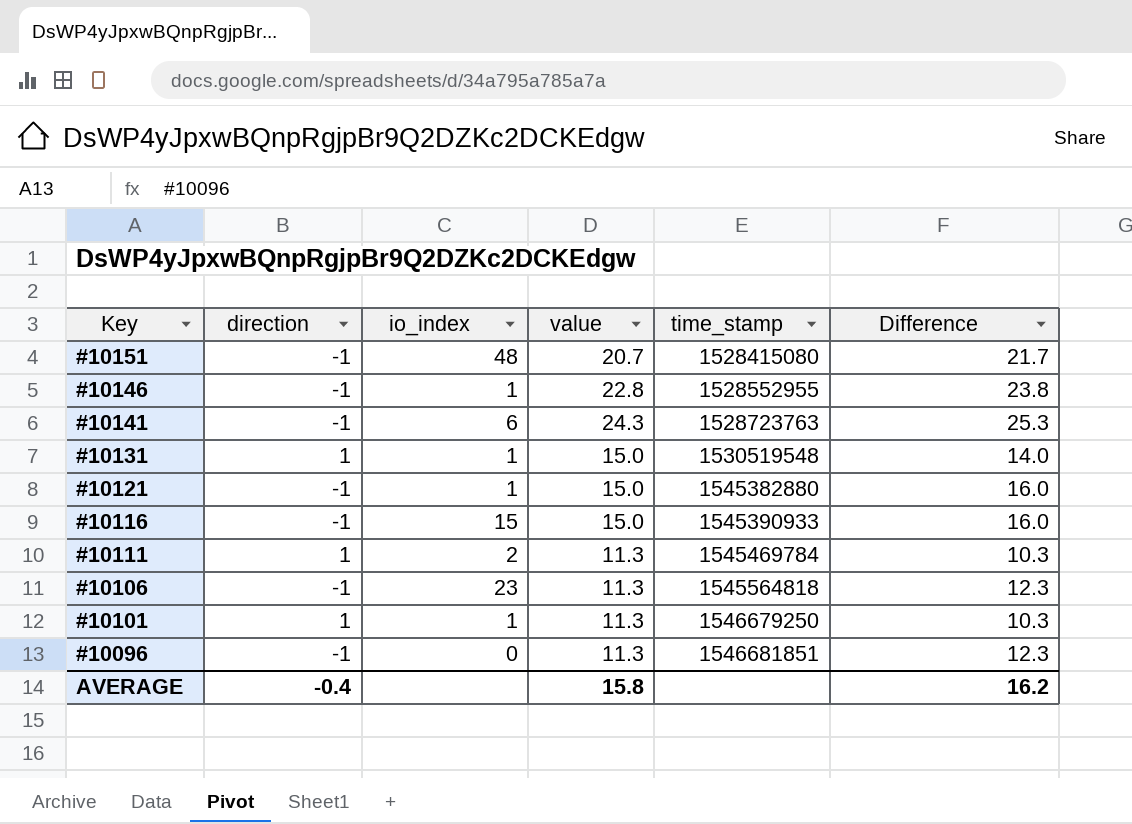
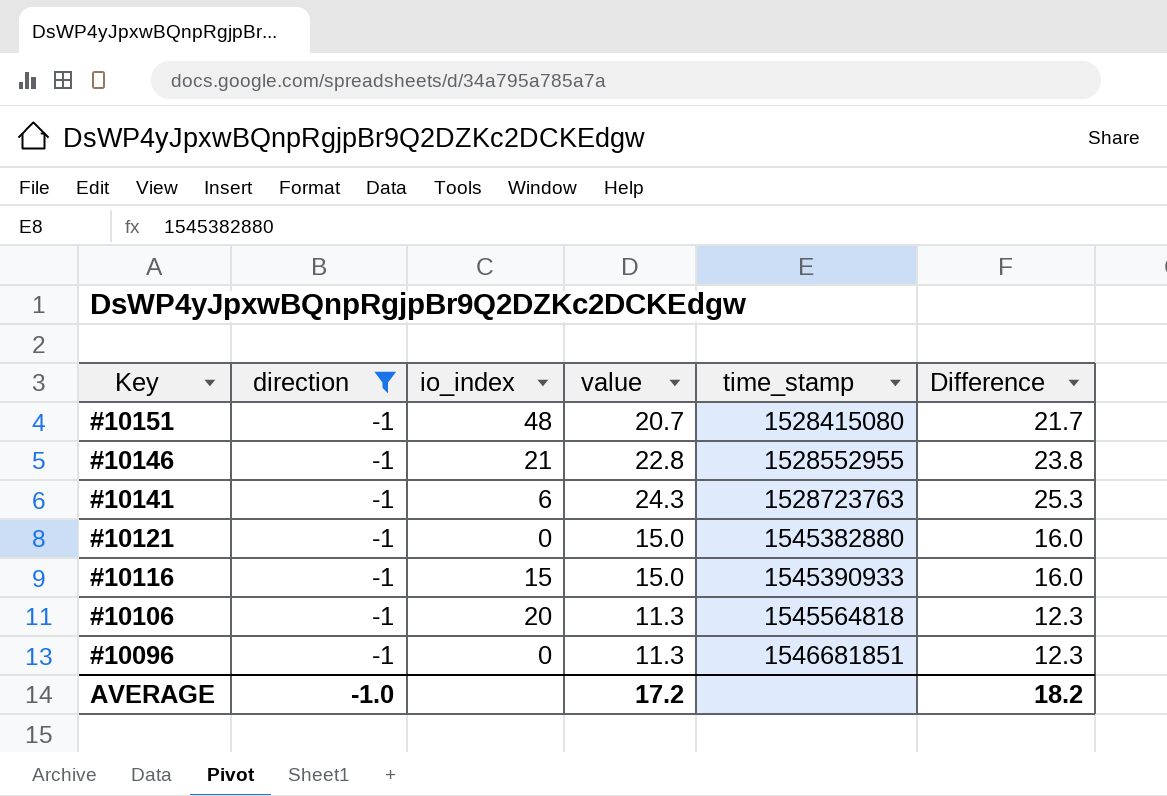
filter: none -> direction = -1
#10146 | io_index: 1 -> 21
#10121 | io_index: 1 -> 0
#10106 | io_index: 23 -> 20
AVERAGE | direction: -0.4 -> -1.0
AVERAGE | value: 15.8 -> 17.2
AVERAGE | Difference: 16.2 -> 18.2

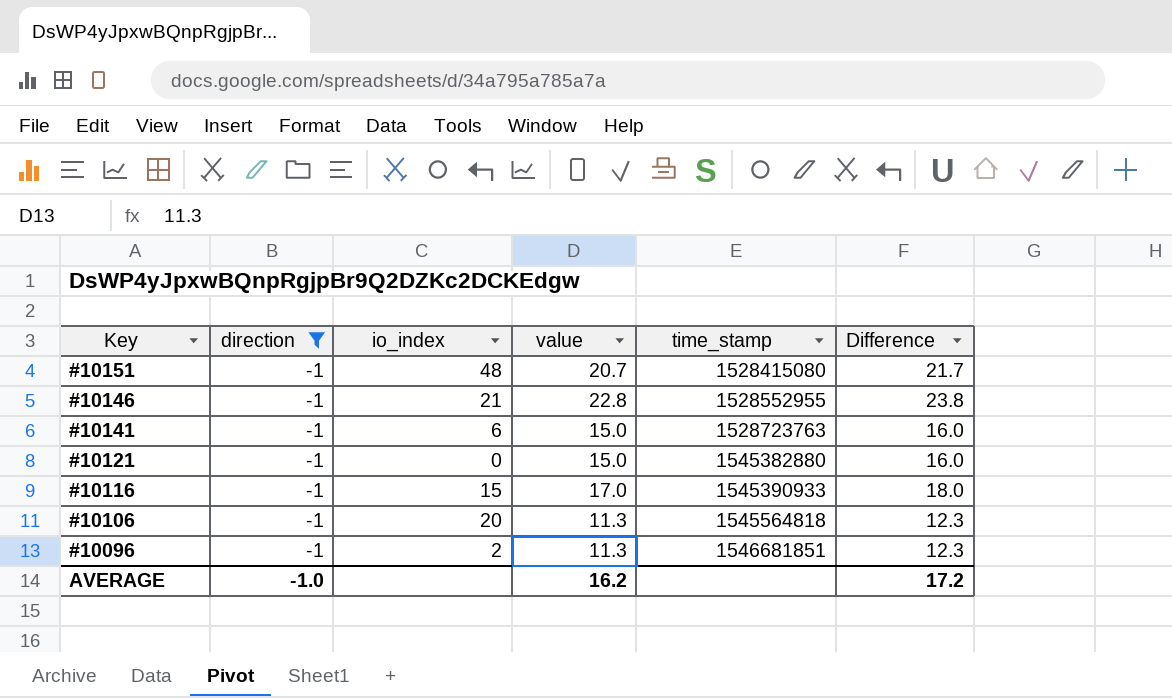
#10141 | value: 24.3 -> 15.0
#10141 | Difference: 25.3 -> 16.0
#10116 | value: 15.0 -> 17.0
#10116 | Difference: 16.0 -> 18.0
#10096 | io_index: 0 -> 2
AVERAGE | value: 17.2 -> 16.2
AVERAGE | Difference: 18.2 -> 17.2

